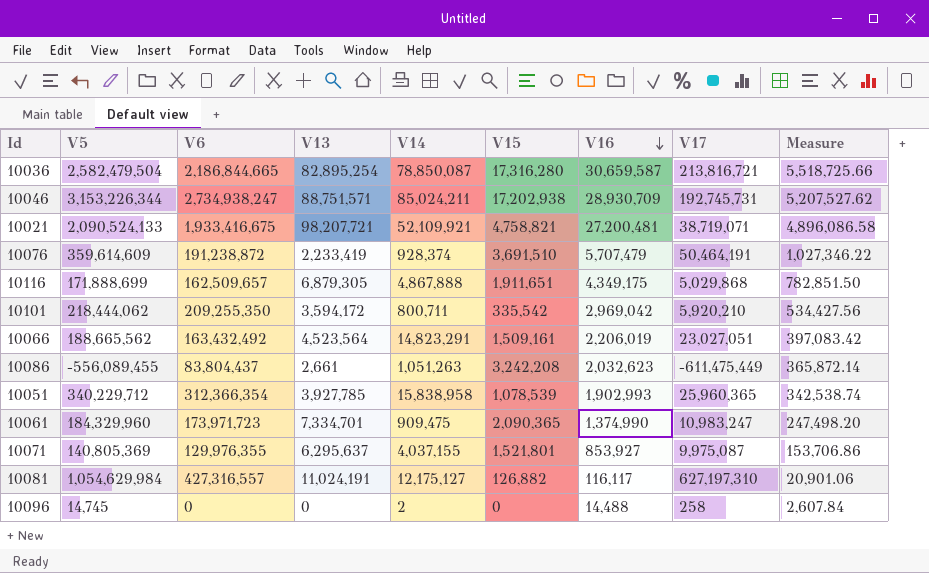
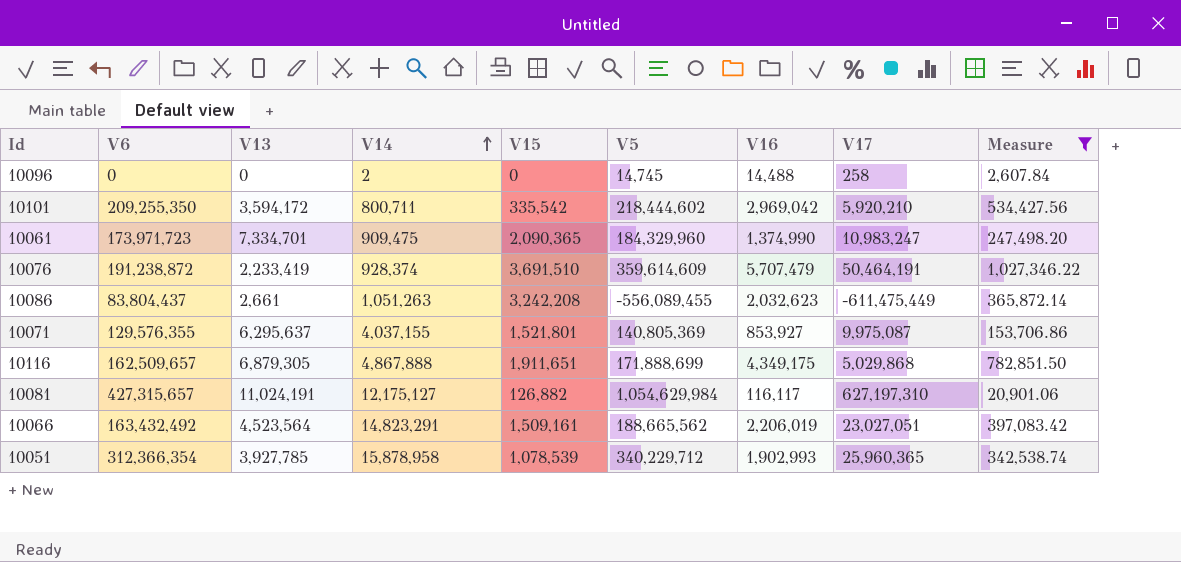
filter: none -> Measure <= 1,027,346.22
row order: V16 descending -> V14 ascending
column V5 | position: 2 -> 6
10101 | V5: 218,444,062 -> 218,444,602
10071 | V6: 129,976,355 -> 129,576,355
10081 | V6: 427,316,557 -> 427,315,657
10051 | V14: 15,838,958 -> 15,878,958

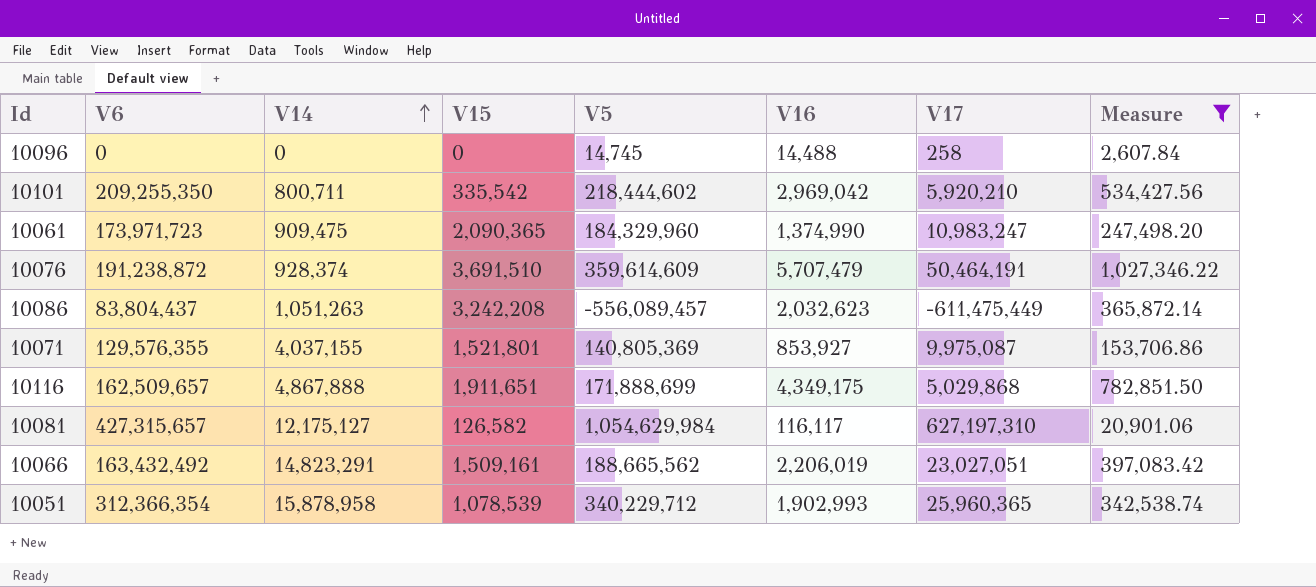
column V13 | position: 3 -> none
10096 | V14: 2 -> 0
10086 | V5: -556,089,455 -> -556,089,457
10081 | V15: 126,882 -> 126,582

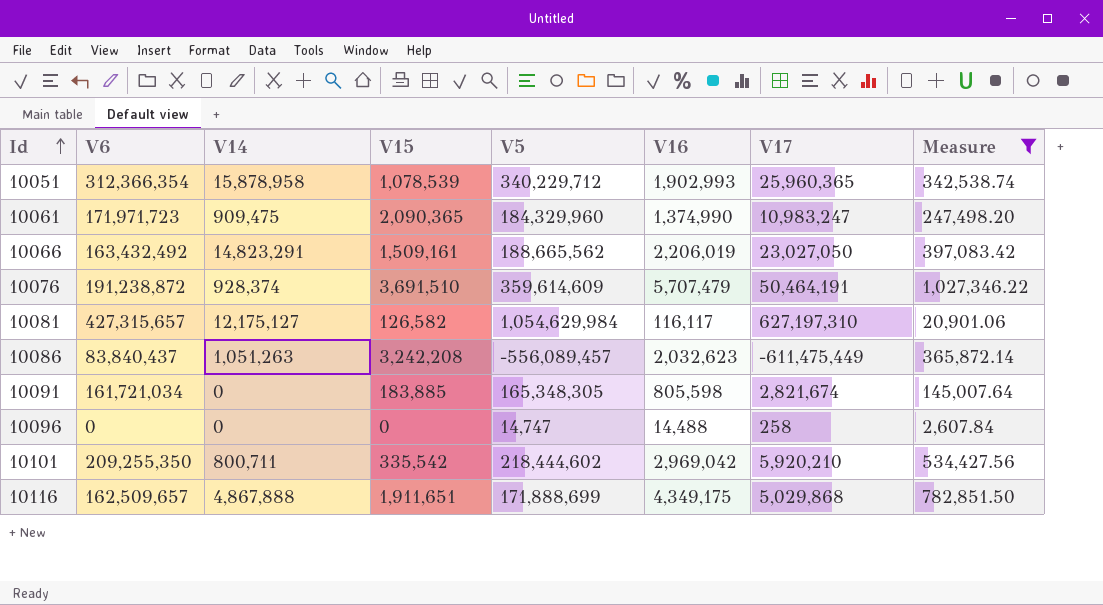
row order: V14 ascending -> Id ascending
row 10071: 129,576,355 | 4,037,155 | 1,521,801 | 140,805,369 | 853,927 | 9,975,087 | 153,706.86 -> none
10061 | V6: 173,971,723 -> 171,971,723
10066 | V17: 23,027,051 -> 23,027,050
10086 | V6: 83,804,437 -> 83,840,437
row 10091: none -> 161,721,034 | 0 | 183,885 | 165,348,305 | 805,598 | 2,821,674 | 145,007.64
10096 | V5: 14,745 -> 14,747

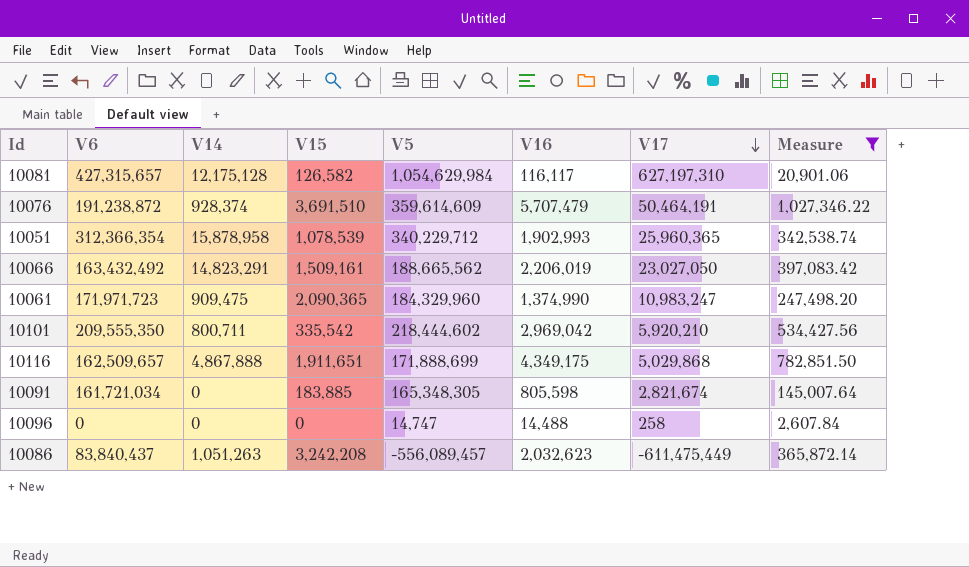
row order: Id ascending -> V17 descending
10081 | V14: 12,175,127 -> 12,175,128
10101 | V6: 209,255,350 -> 209,555,350

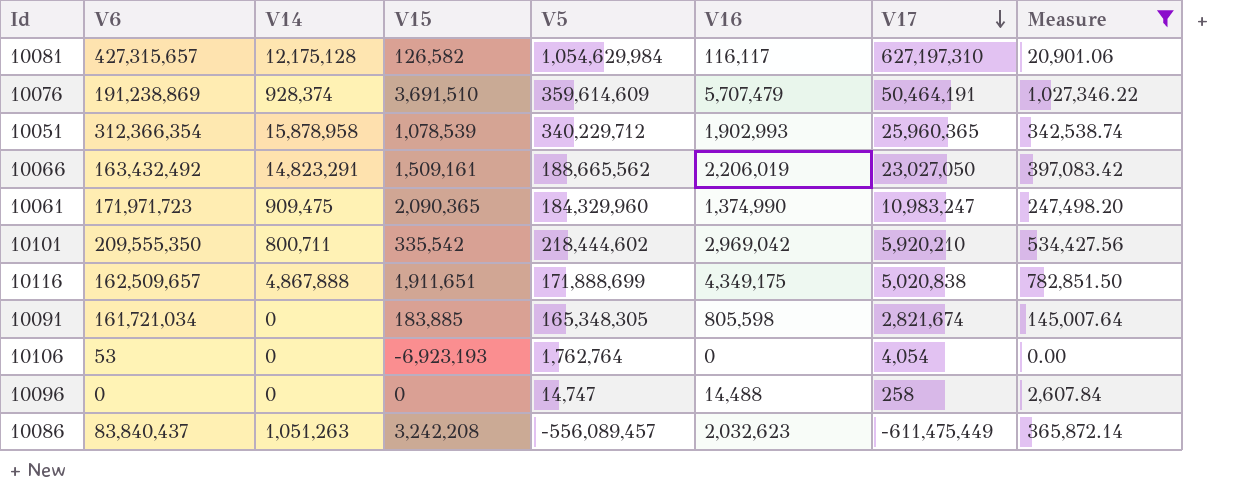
10076 | V6: 191,238,872 -> 191,238,869
10116 | V17: 5,029,868 -> 5,020,838
row 10106: none -> 53 | 0 | -6,923,193 | 1,762,764 | 0 | 4,054 | 0.00

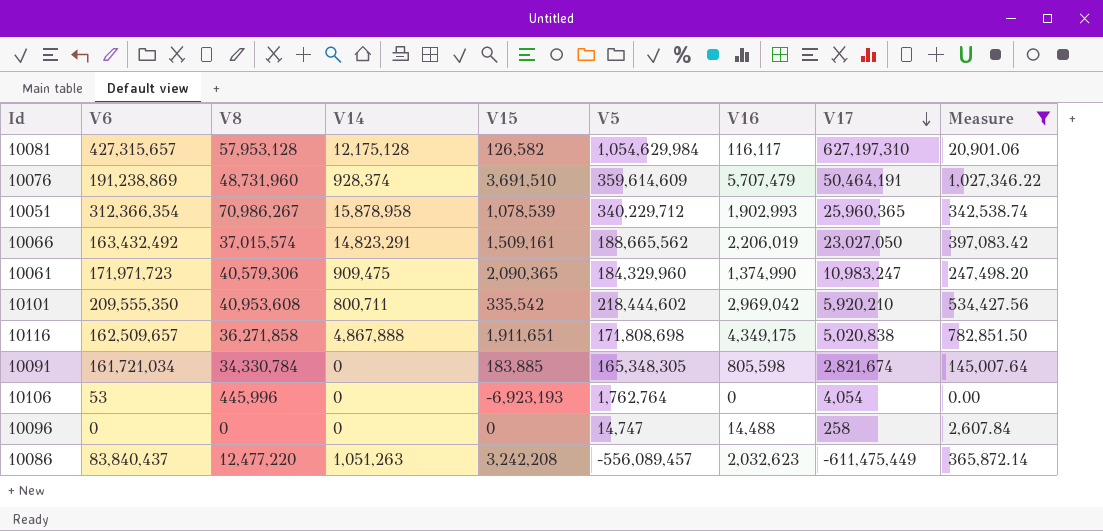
column V8 | position: none -> 3
10116 | V5: 171,888,699 -> 171,808,698

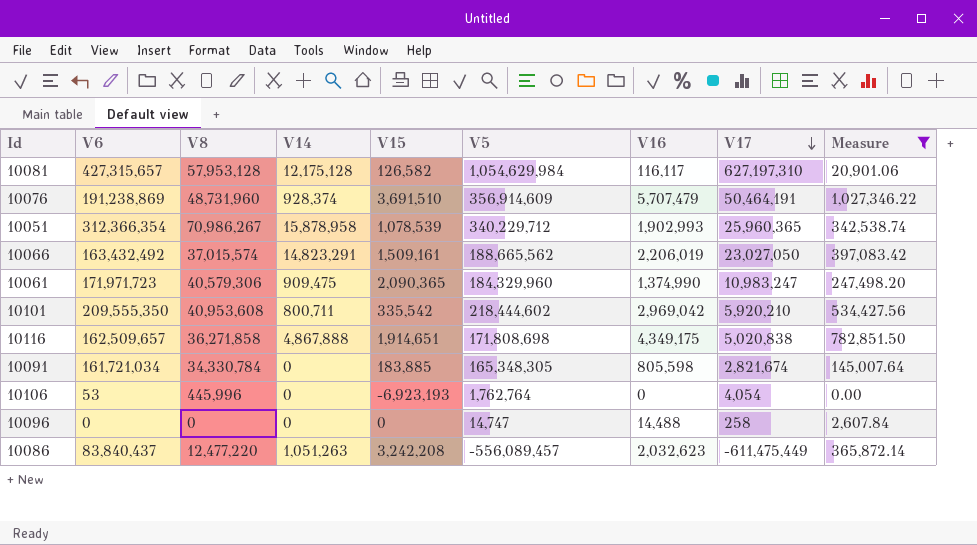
10076 | V5: 359,614,609 -> 356,914,609
10116 | V15: 1,911,651 -> 1,914,651

